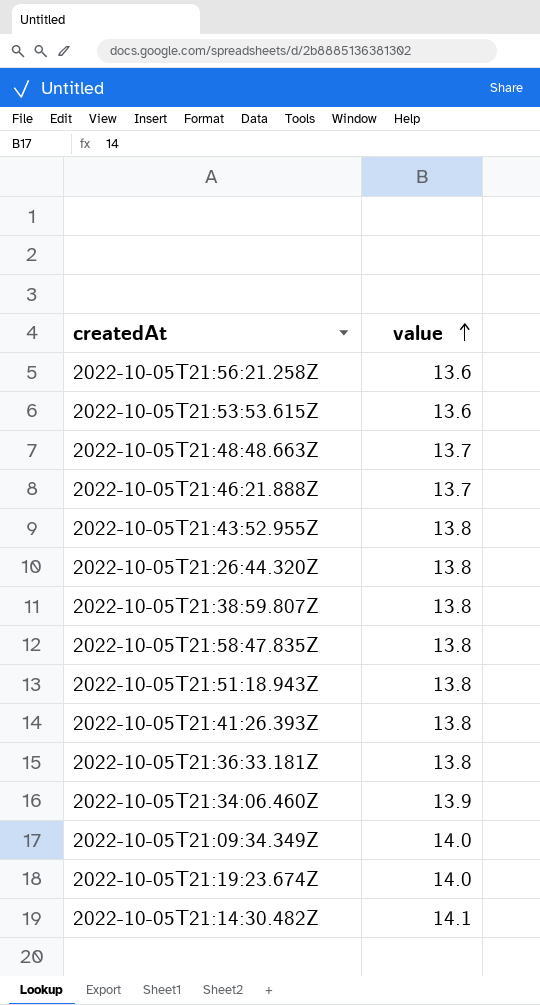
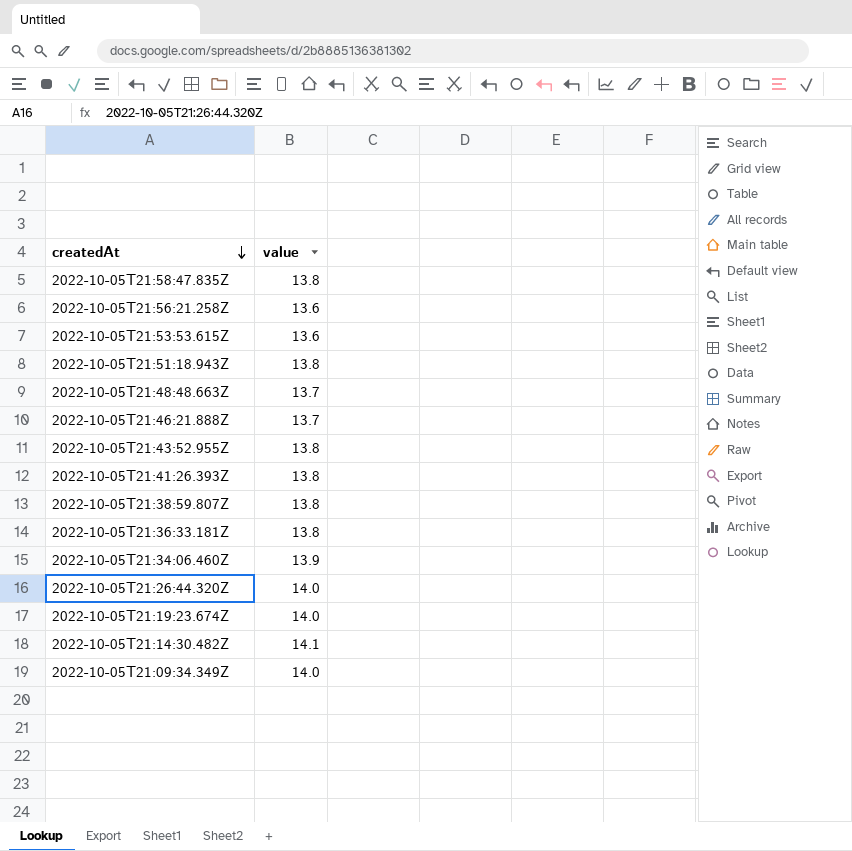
row order: value ascending -> createdAt descending
2022-10-05T21:26:44.320Z | value: 13.8 -> 14.0

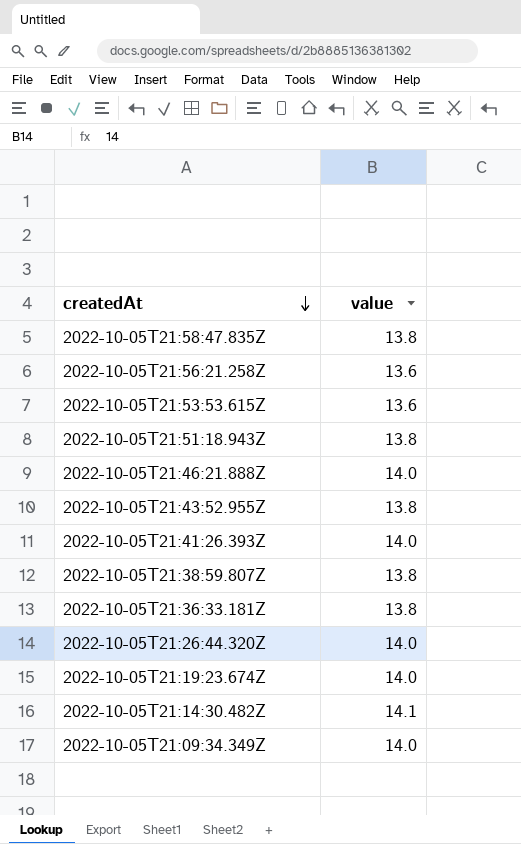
row 2022-10-05T21:48:48.663Z: 13.7 -> none
row 2022-10-05T21:34:06.460Z: 13.9 -> none
2022-10-05T21:46:21.888Z | value: 13.7 -> 14.0
2022-10-05T21:41:26.393Z | value: 13.8 -> 14.0

